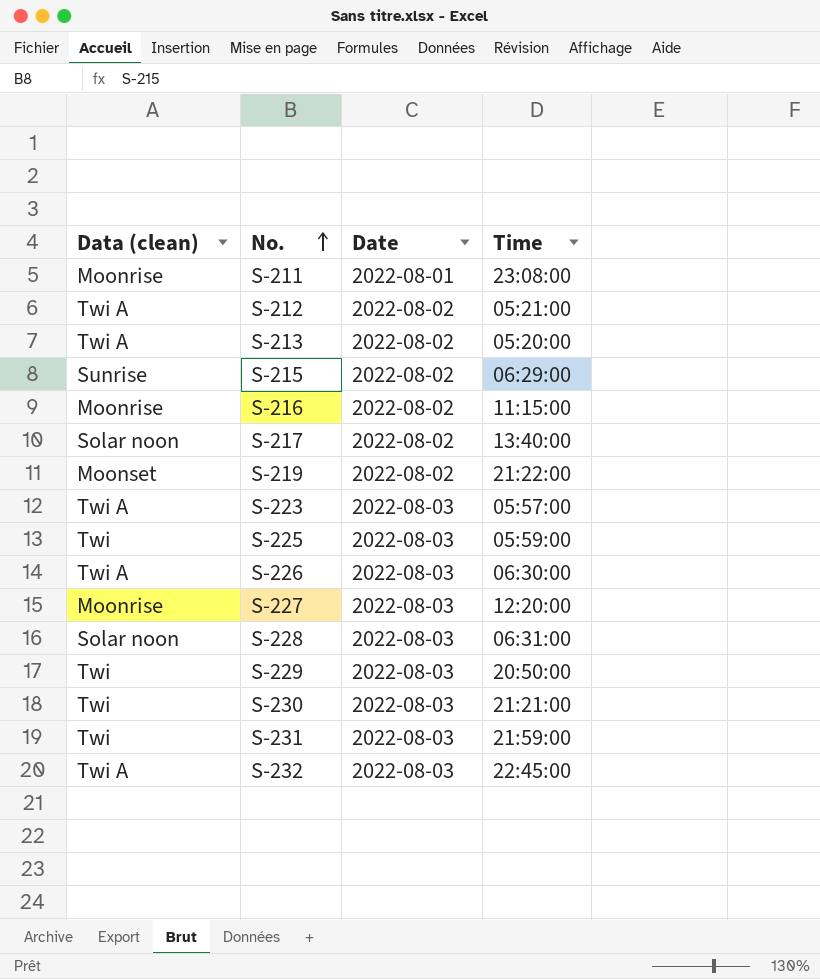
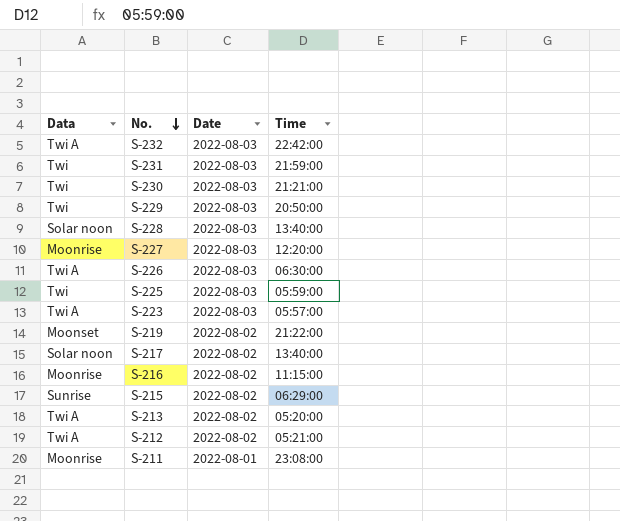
row order: No. ascending -> No. descending
column name: Data (clean) -> Data
S-232 | Time: 22:45:00 -> 22:42:00
S-228 | Time: 06:31:00 -> 13:40:00

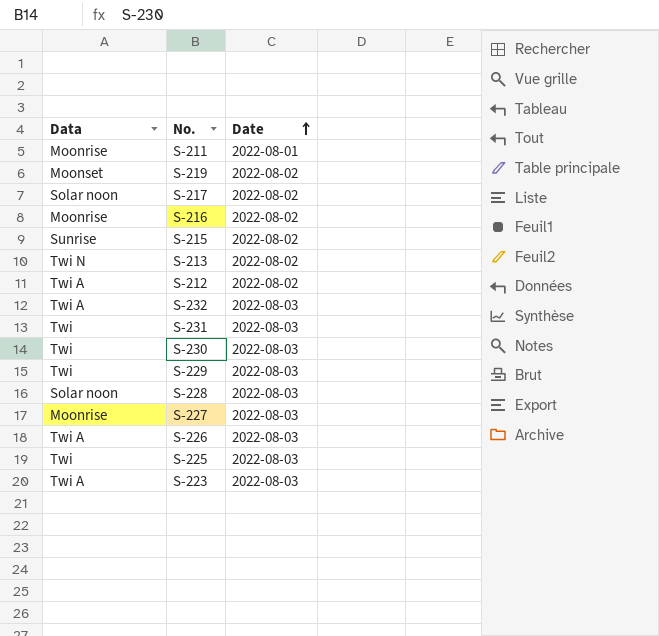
row order: No. descending -> Date ascending
column Time | position: 4 -> none
S-213 | Data: Twi A -> Twi N

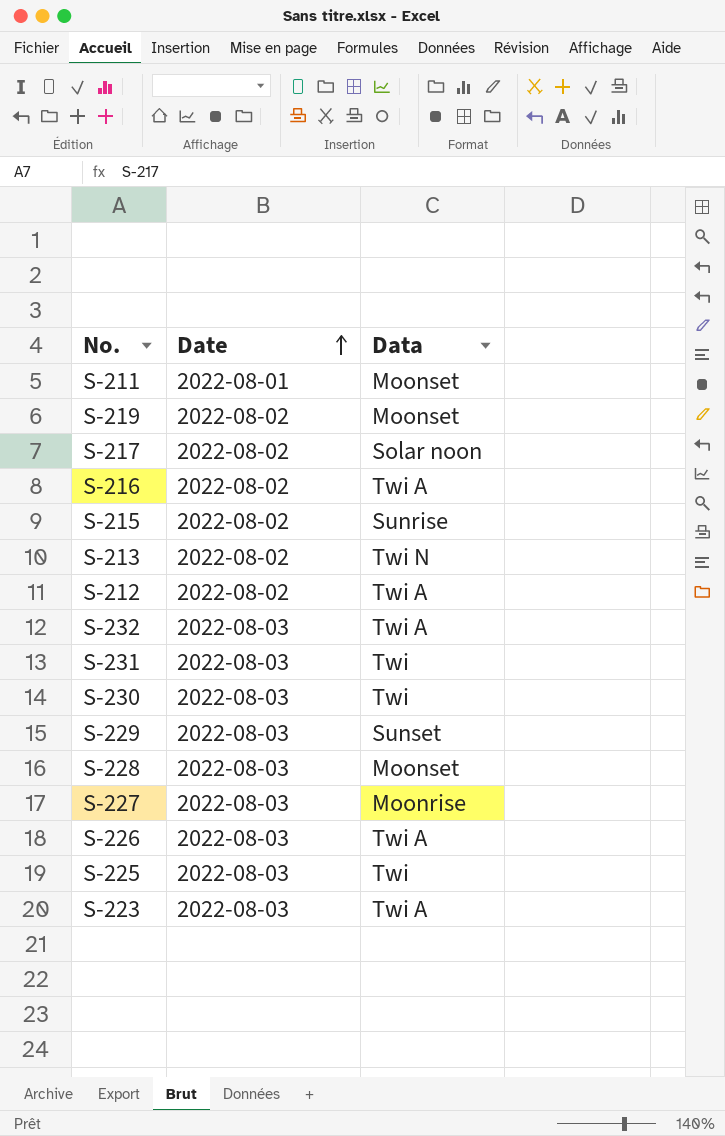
column Data | position: 1 -> 3
S-211 | Data: Moonrise -> Moonset
S-216 | Data: Moonrise -> Twi A
S-229 | Data: Twi -> Sunset
S-228 | Data: Solar noon -> Moonset

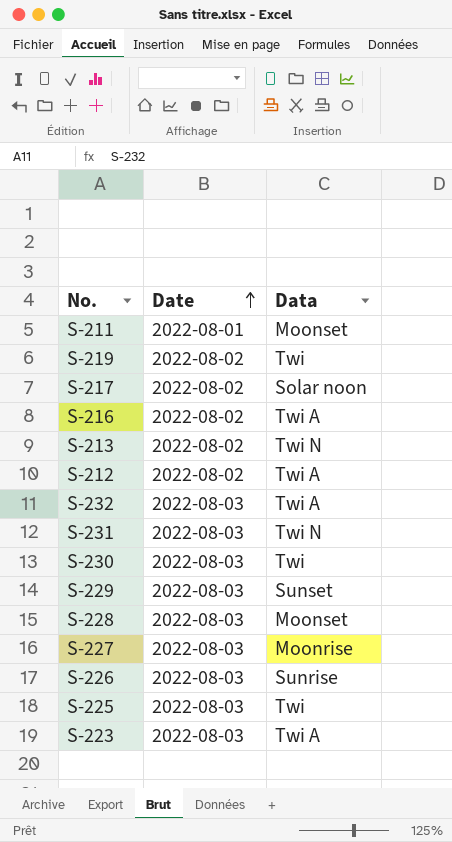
row S-215: 2022-08-02 | Sunrise -> none
S-219 | Data: Moonset -> Twi
S-231 | Data: Twi -> Twi N
S-226 | Data: Twi A -> Sunrise

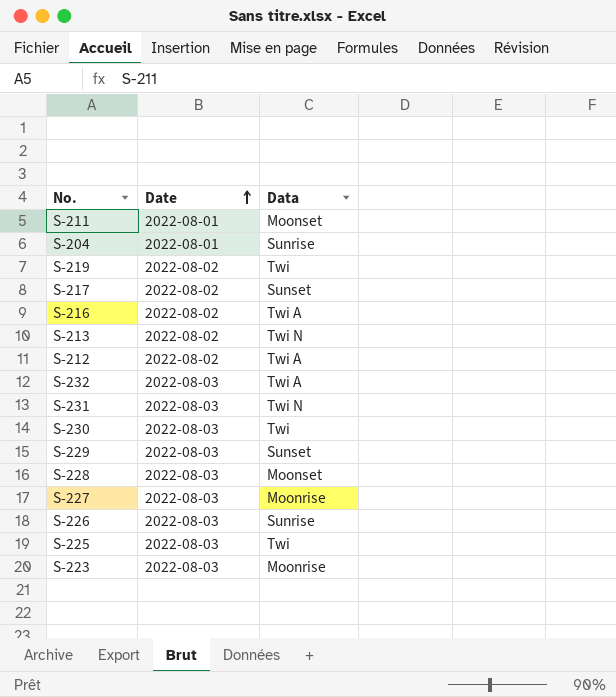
row S-204: none -> 2022-08-01 | Sunrise
S-217 | Data: Solar noon -> Sunset
S-223 | Data: Twi A -> Moonrise

